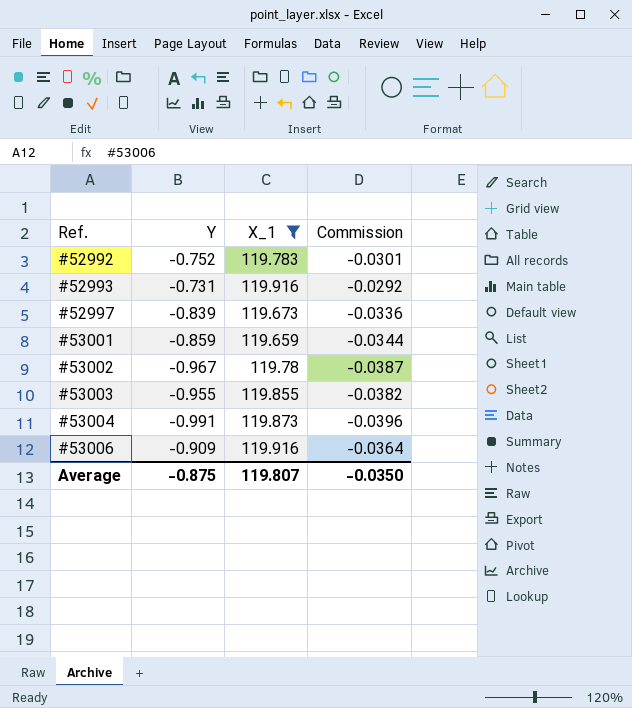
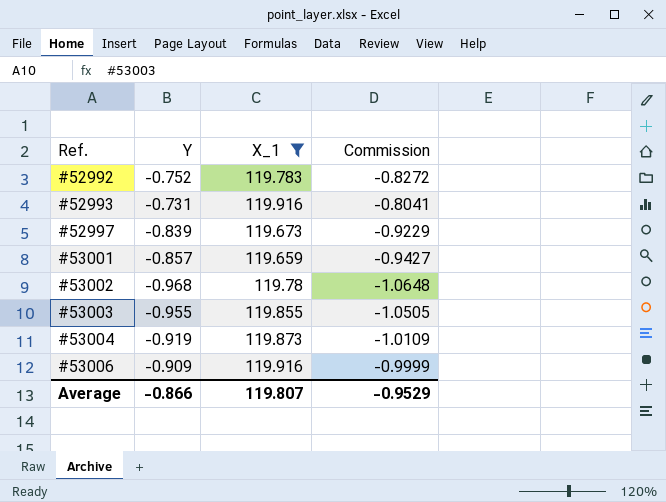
column Commission | formula: [Y] * 0.04 -> [Y] * 1.1
#53001 | Y: -0.859 -> -0.857
#53002 | Y: -0.967 -> -0.968
#53004 | Y: -0.991 -> -0.919
Average | Y: -0.875 -> -0.866
Average | Commission: -0.0350 -> -0.9529

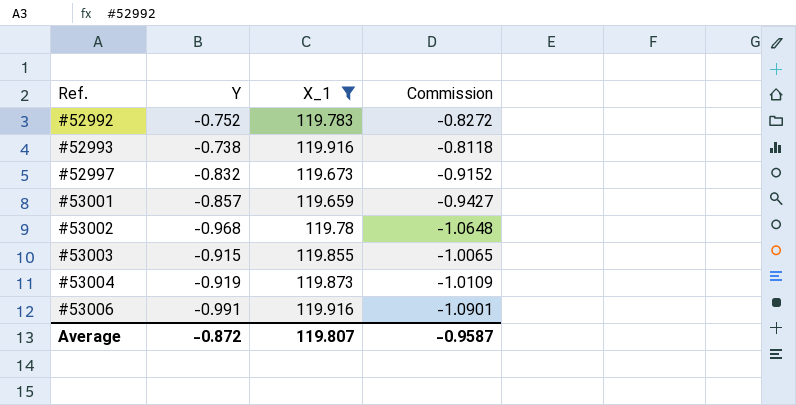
#52993 | Y: -0.731 -> -0.738
#52993 | Commission: -0.8041 -> -0.8118
#52997 | Y: -0.839 -> -0.832
#52997 | Commission: -0.9229 -> -0.9152
#53003 | Y: -0.955 -> -0.915
#53003 | Commission: -1.0505 -> -1.0065
#53006 | Y: -0.909 -> -0.991
#53006 | Commission: -0.9999 -> -1.0901
Average | Y: -0.866 -> -0.872
Average | Commission: -0.9529 -> -0.9587

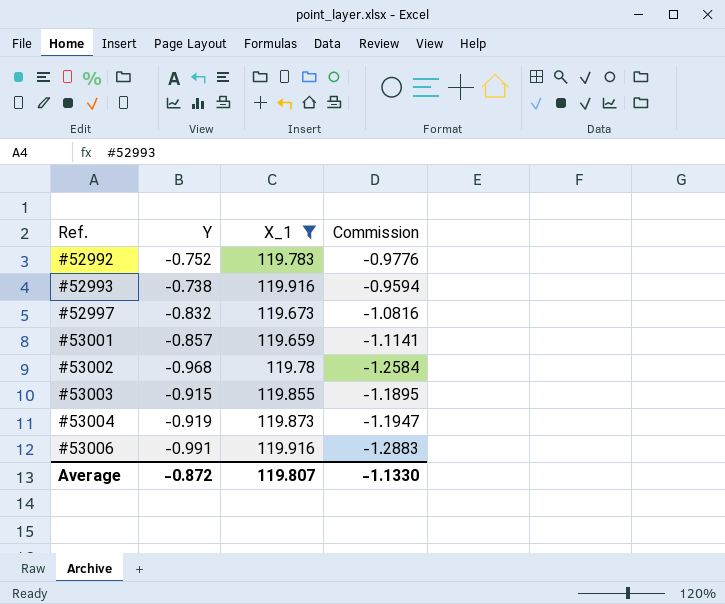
column Commission | formula: [Y] * 1.1 -> [Y] * 1.3
Average | Commission: -0.9587 -> -1.1330

